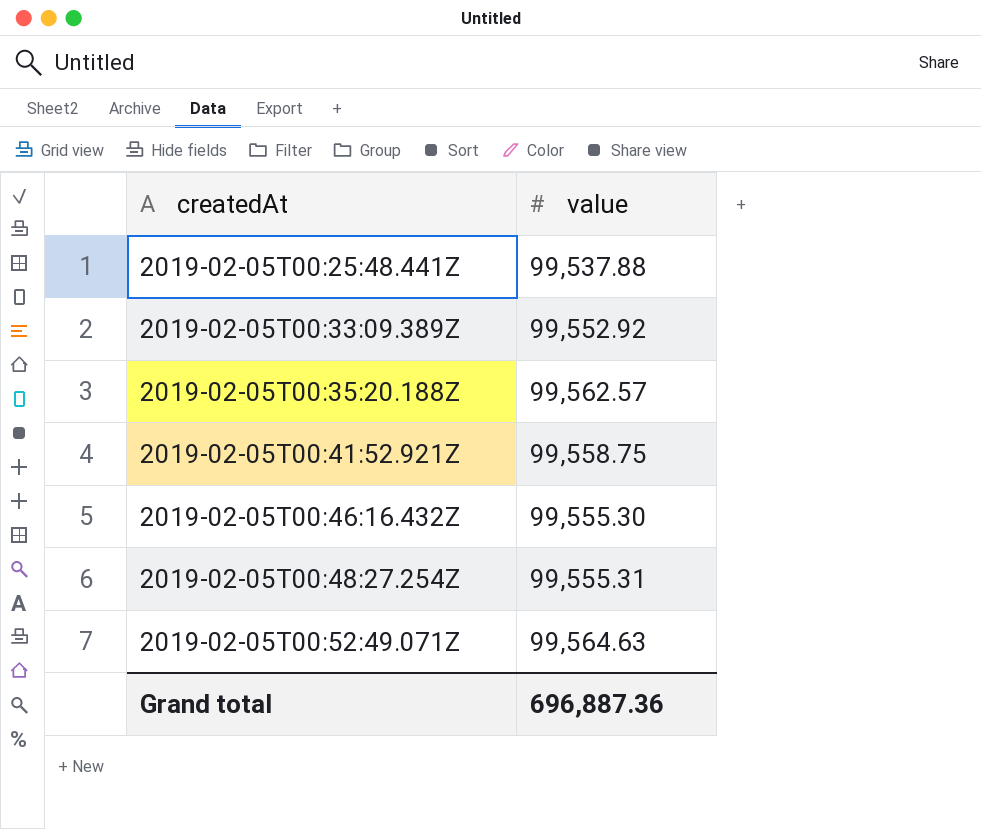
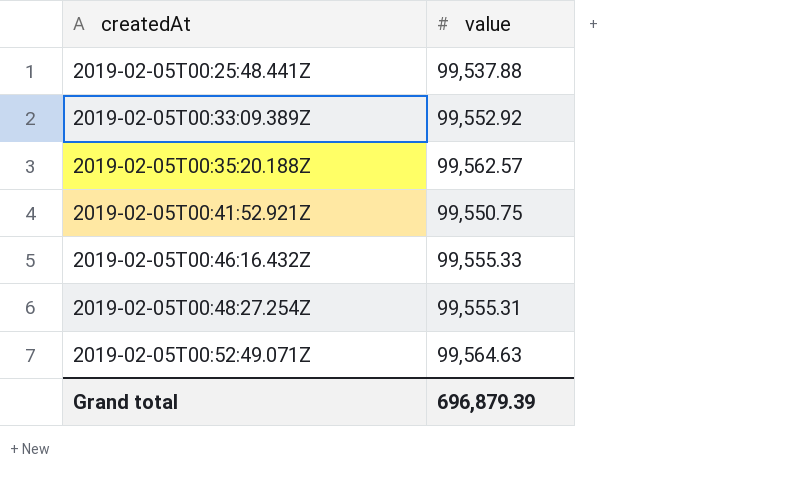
2019-02-05T00:41:52.921Z | value: 99,558.75 -> 99,550.75
2019-02-05T00:46:16.432Z | value: 99,555.30 -> 99,555.33
Grand total | value: 696,887.36 -> 696,879.39

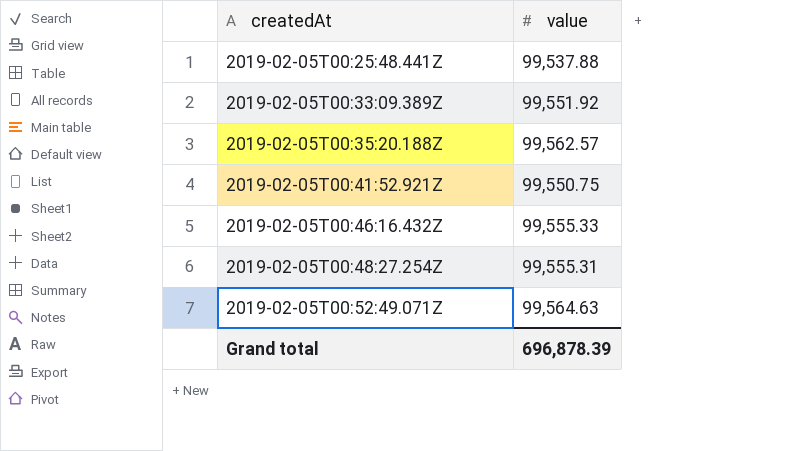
2019-02-05T00:33:09.389Z | value: 99,552.92 -> 99,551.92
Grand total | value: 696,879.39 -> 696,878.39

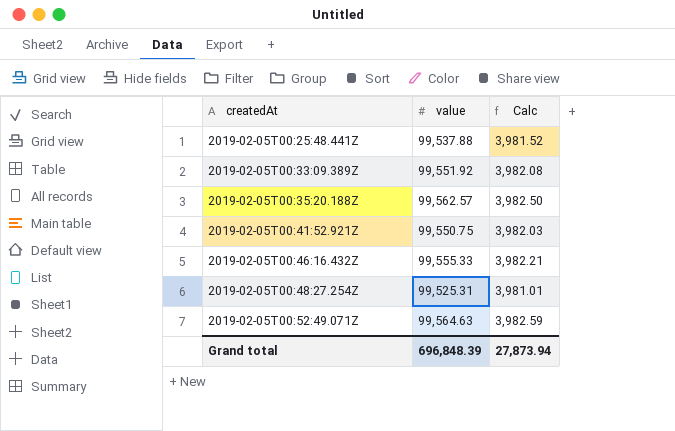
column Calc | formula: none -> [value] * 0.04
2019-02-05T00:48:27.254Z | value: 99,555.31 -> 99,525.31
Grand total | value: 696,878.39 -> 696,848.39

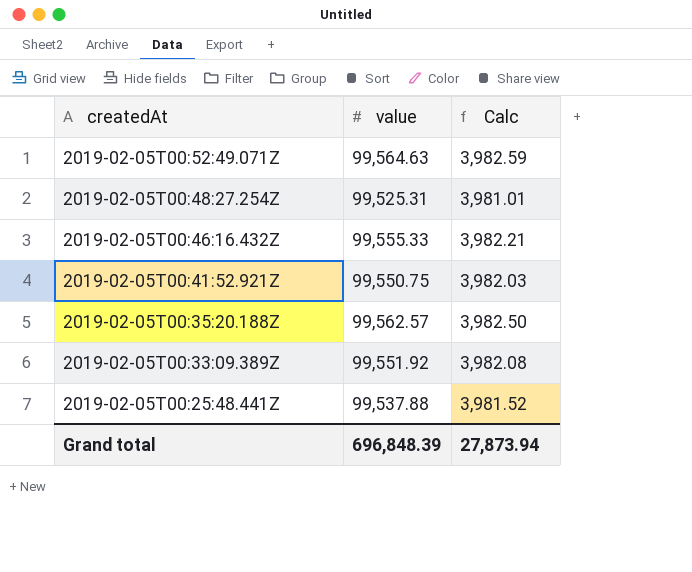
row order: createdAt ascending -> createdAt descending

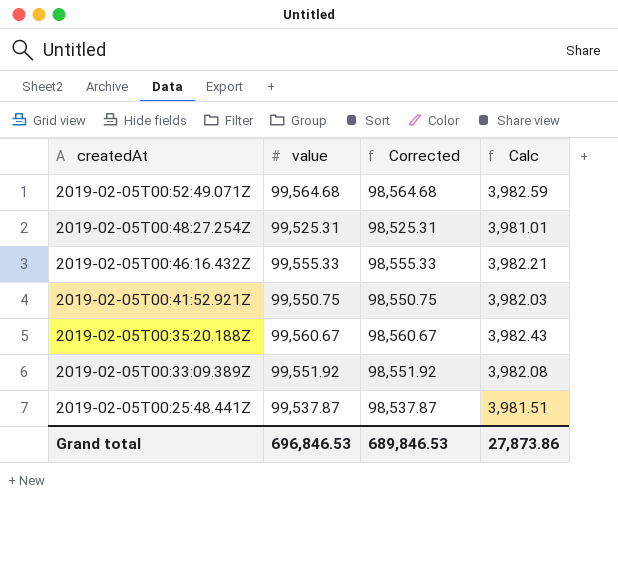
column Corrected | formula: none -> [value] - 1000
2019-02-05T00:52:49.071Z | value: 99,564.63 -> 99,564.68
2019-02-05T00:35:20.188Z | value: 99,562.57 -> 99,560.67
2019-02-05T00:35:20.188Z | Calc: 3,982.50 -> 3,982.43
2019-02-05T00:25:48.441Z | value: 99,537.88 -> 99,537.87
2019-02-05T00:25:48.441Z | Calc: 3,981.52 -> 3,981.51
Grand total | value: 696,848.39 -> 696,846.53
Grand total | Calc: 27,873.94 -> 27,873.86

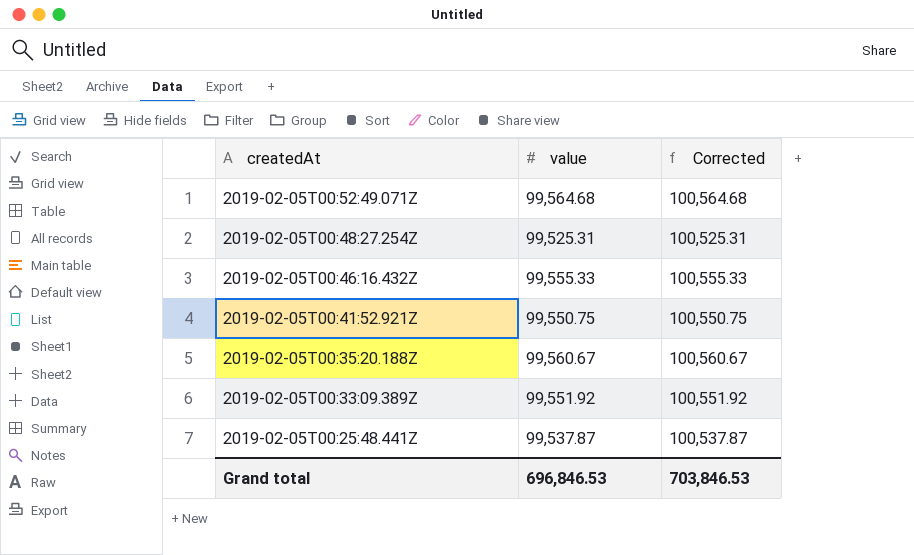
column Calc | formula: [value] * 0.04 -> none
column Corrected | formula: [value] - 1000 -> [value] + 1000
Grand total | Corrected: 689,846.53 -> 703,846.53

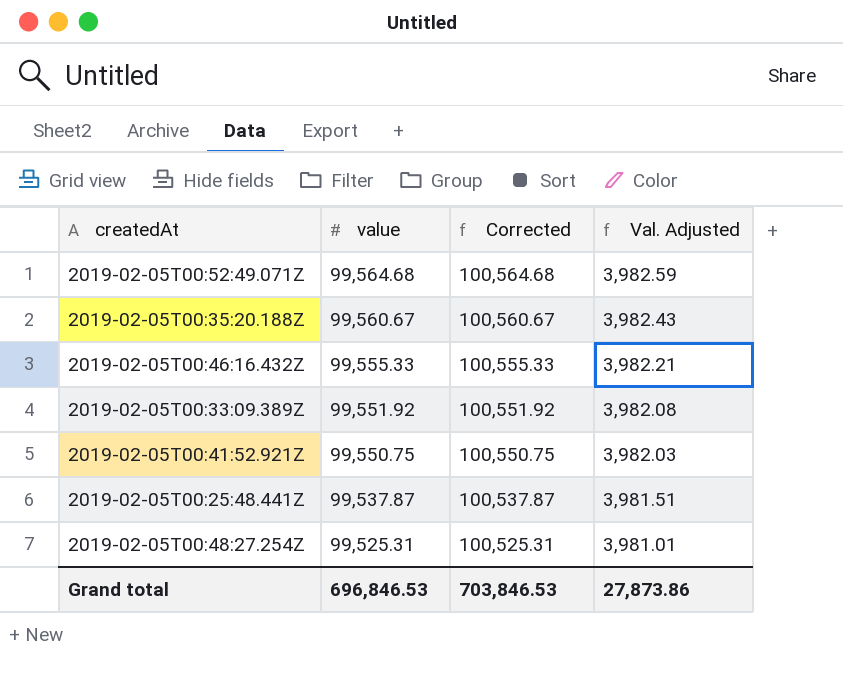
row order: createdAt descending -> value descending
column Val. Adjusted | formula: none -> [value] * 0.04

